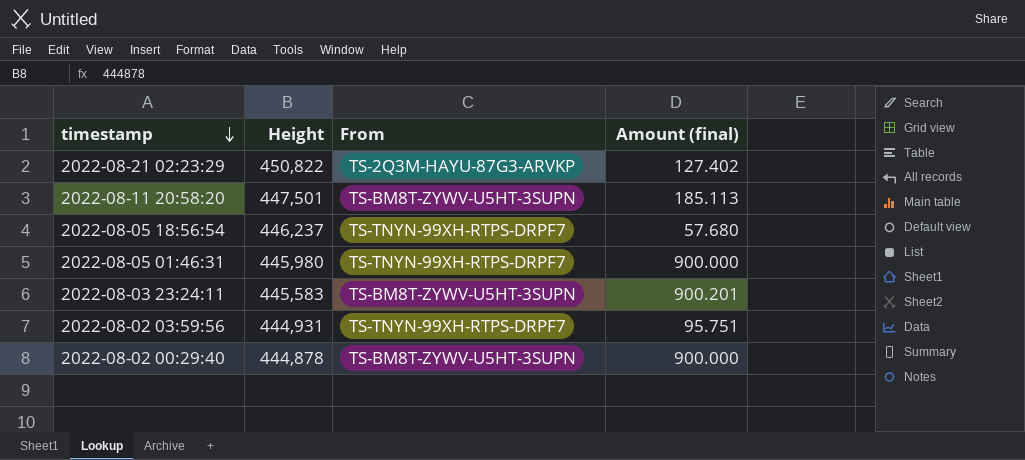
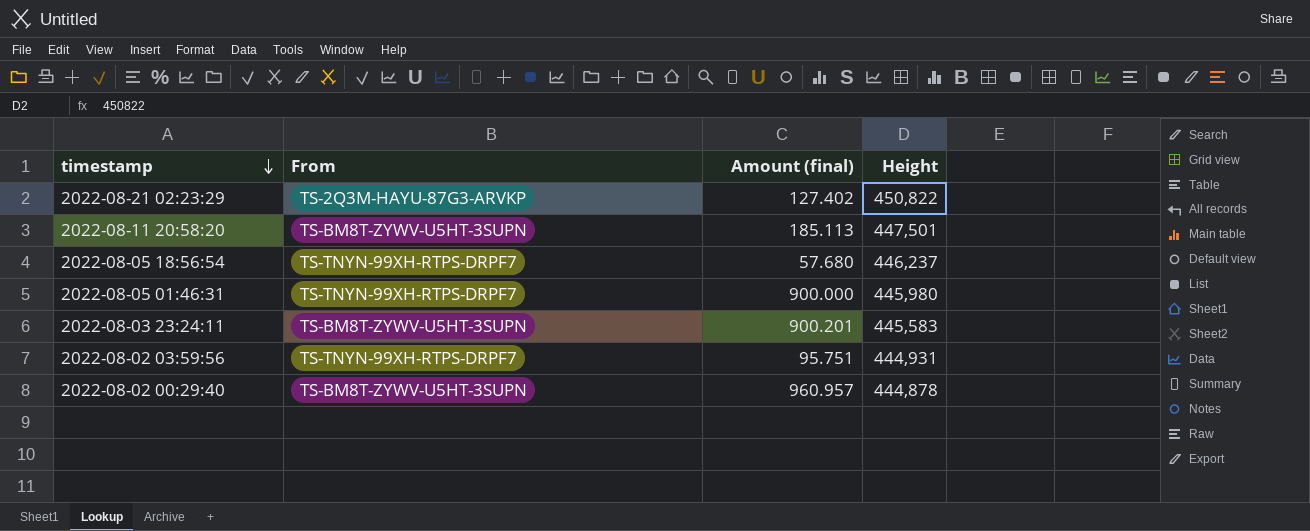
column Height | position: 2 -> 4
2022-08-02 00:29:40 | Amount (final): 900.000 -> 960.957

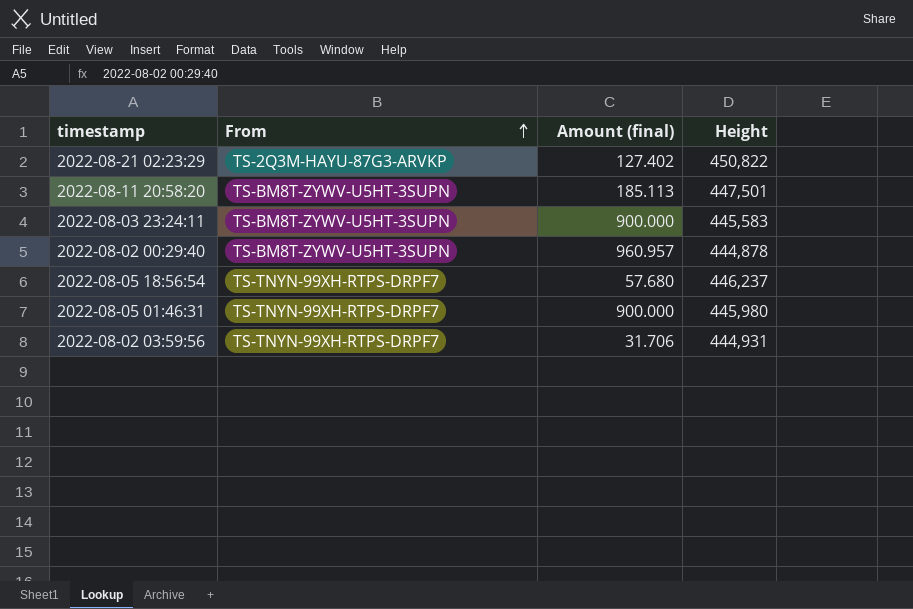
row order: timestamp descending -> From ascending
2022-08-03 23:24:11 | Amount (final): 900.201 -> 900.000
2022-08-02 03:59:56 | Amount (final): 95.751 -> 31.706

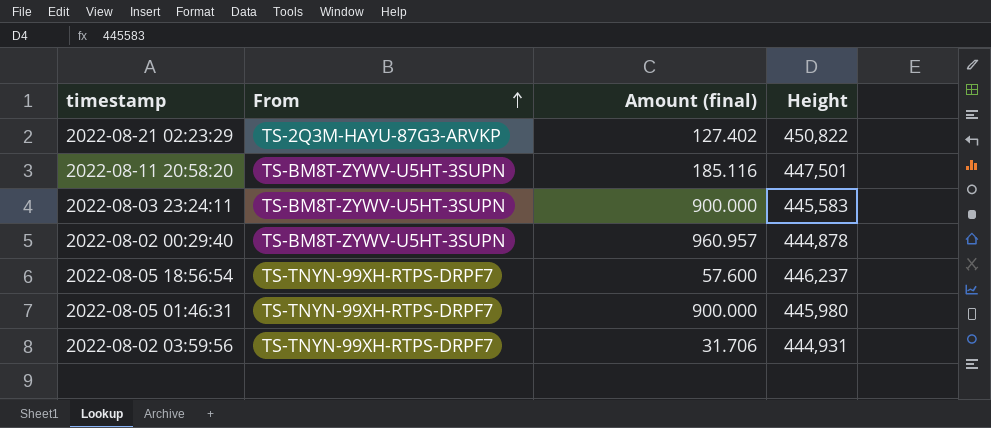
2022-08-11 20:58:20 | Amount (final): 185.113 -> 185.116
2022-08-05 18:56:54 | Amount (final): 57.680 -> 57.600

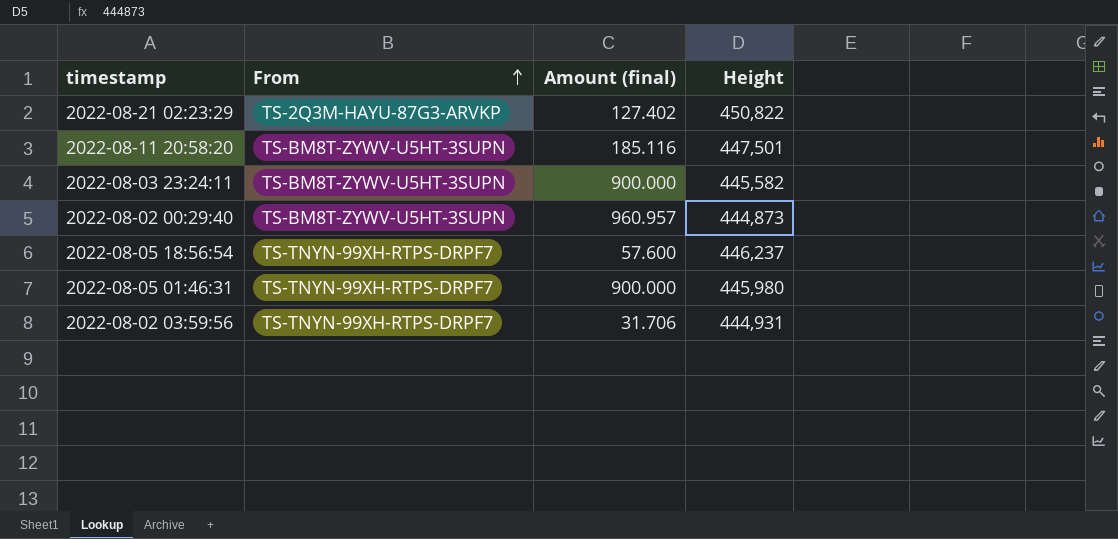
2022-08-03 23:24:11 | Height: 445,583 -> 445,582
2022-08-02 00:29:40 | Height: 444,878 -> 444,873

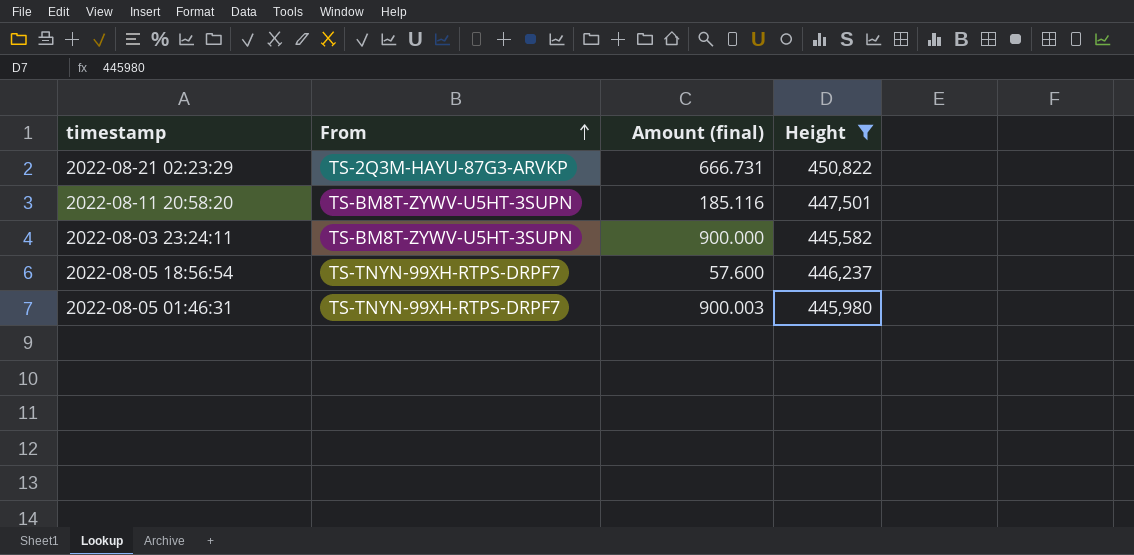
filter: none -> Height >= 445,582
2022-08-21 02:23:29 | Amount (final): 127.402 -> 666.731
2022-08-05 01:46:31 | Amount (final): 900.000 -> 900.003

